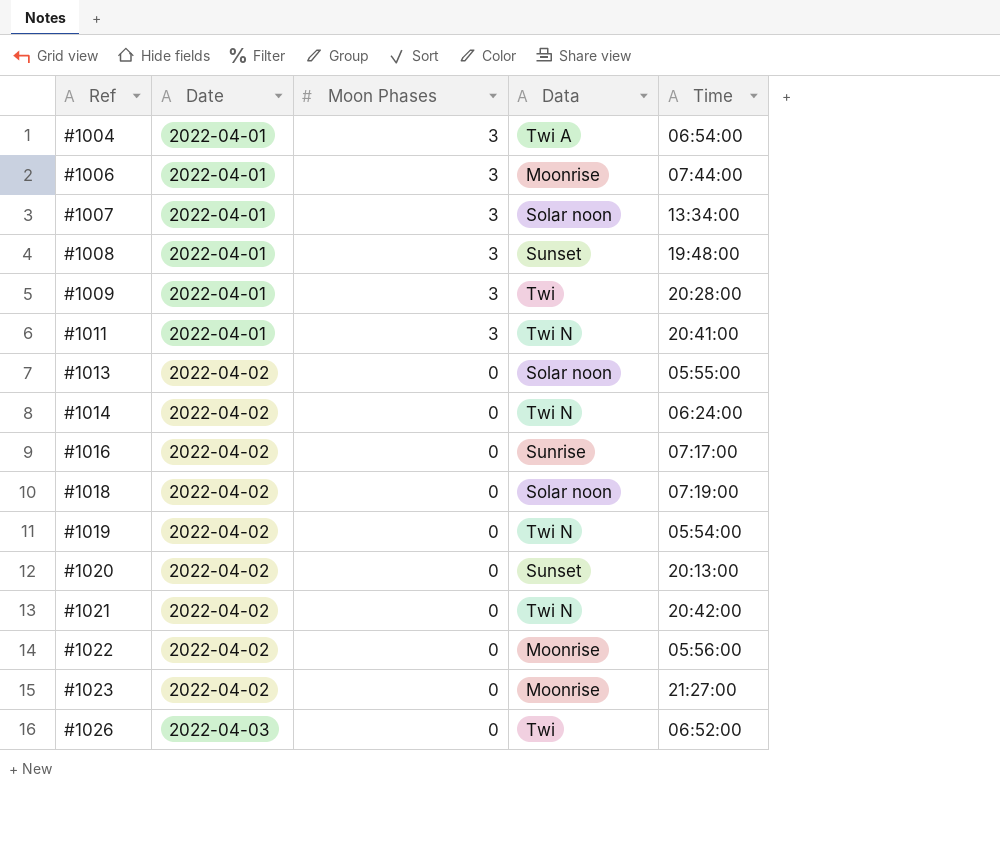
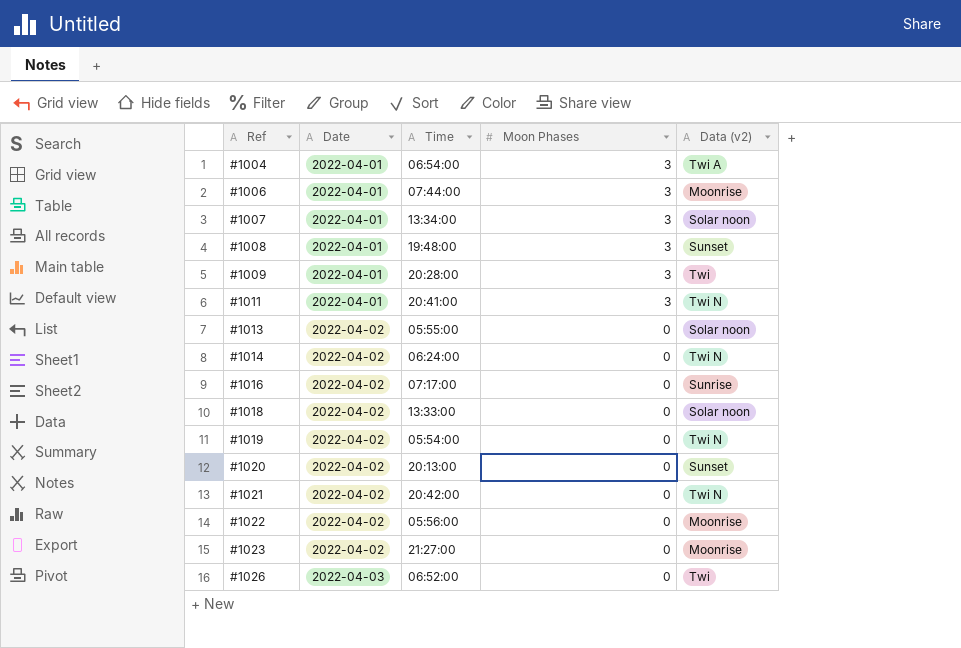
column Time | position: 5 -> 3
column name: Data -> Data (v2)
#1018 | Time: 07:19:00 -> 13:33:00

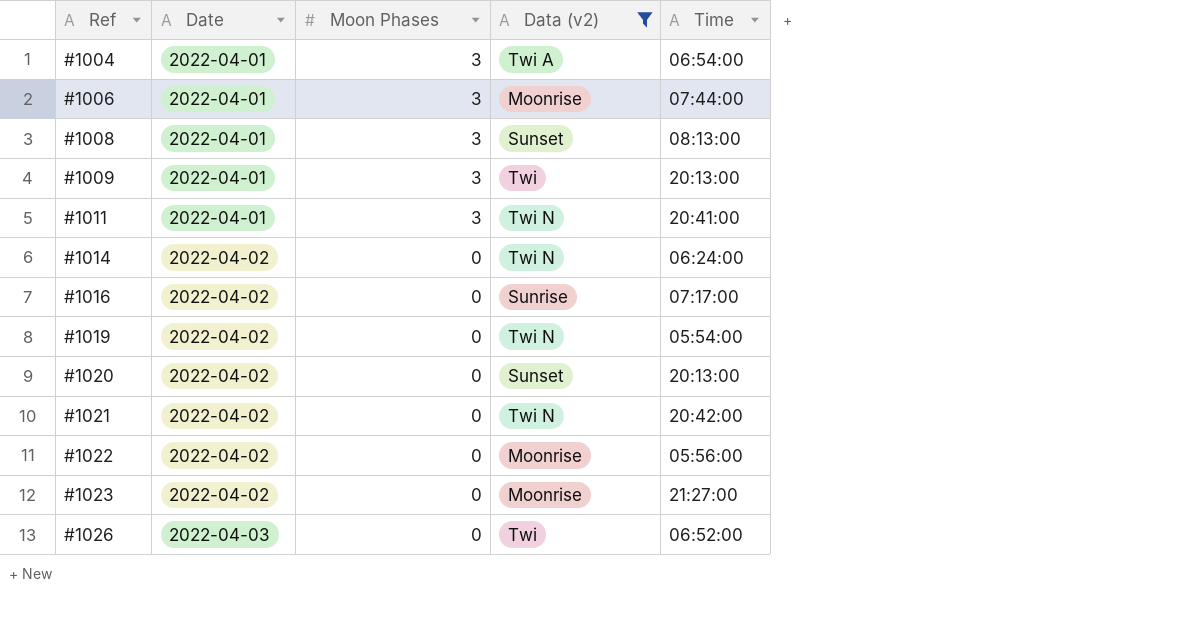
filter: none -> Data (v2) != Solar noon
column Time | position: 3 -> 5
#1008 | Time: 19:48:00 -> 08:13:00
#1009 | Time: 20:28:00 -> 20:13:00

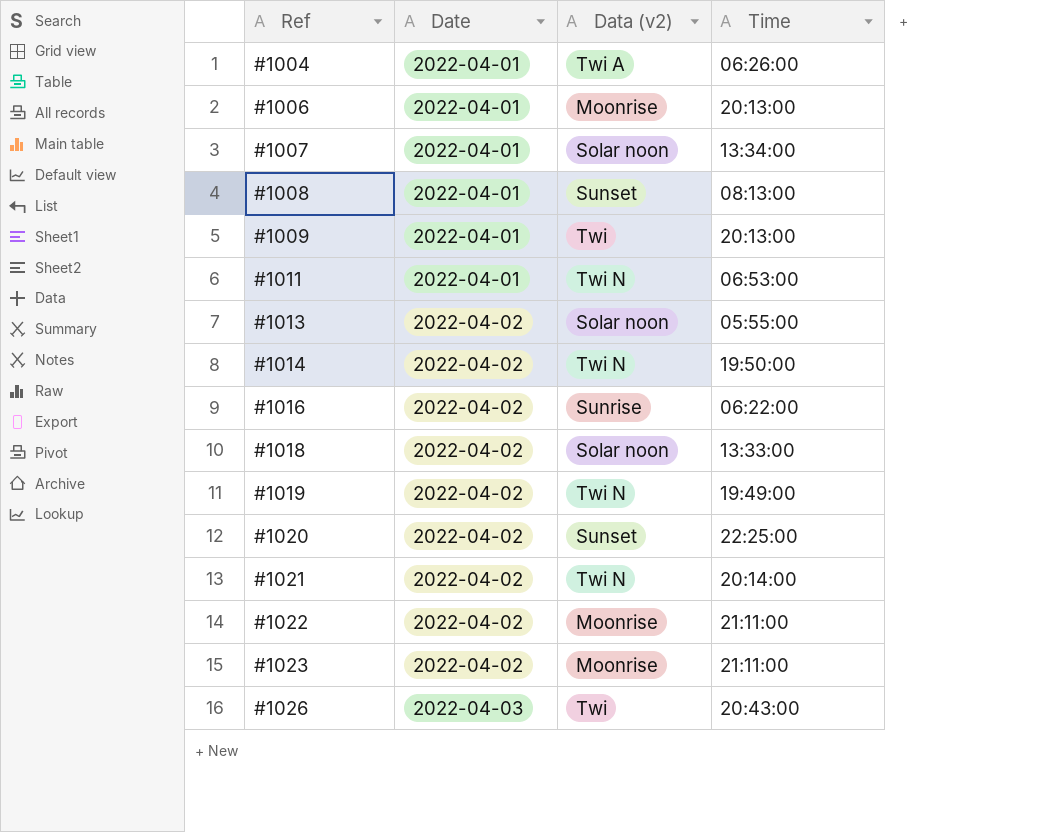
filter: Data (v2) != Solar noon -> none
column Moon Phases | position: 3 -> none
#1004 | Time: 06:54:00 -> 06:26:00
#1006 | Time: 07:44:00 -> 20:13:00
#1011 | Time: 20:41:00 -> 06:53:00
#1014 | Time: 06:24:00 -> 19:50:00
#1016 | Time: 07:17:00 -> 06:22:00
#1019 | Time: 05:54:00 -> 19:49:00
#1020 | Time: 20:13:00 -> 22:25:00
#1021 | Time: 20:42:00 -> 20:14:00
#1022 | Time: 05:56:00 -> 21:11:00
#1023 | Time: 21:27:00 -> 21:11:00
#1026 | Time: 06:52:00 -> 20:43:00

